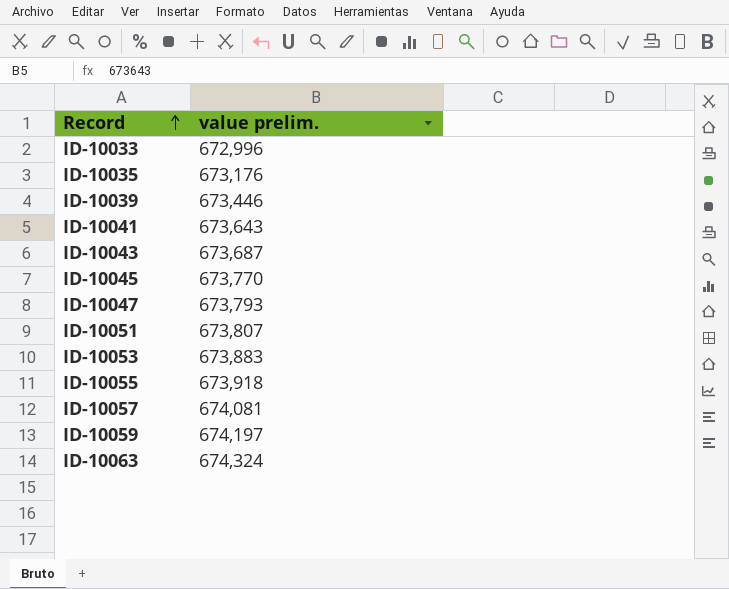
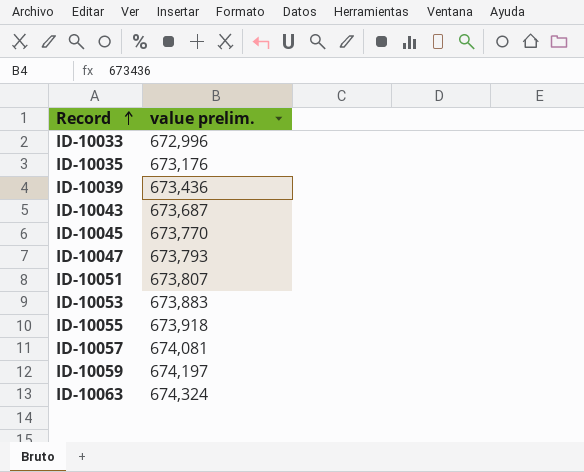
row ID-10041: 673,643 -> none
ID-10039 | value prelim.: 673,446 -> 673,436

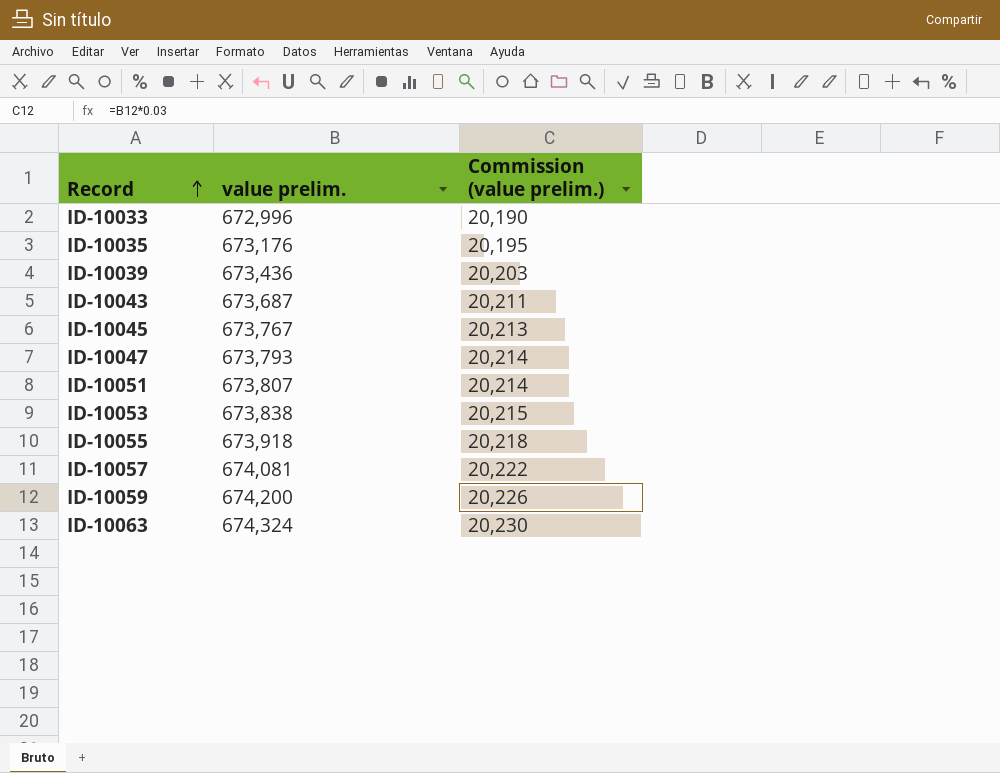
column Commission (value prelim.) | formula: none -> [value prelim.] * 0.03
ID-10045 | value prelim.: 673,770 -> 673,767
ID-10053 | value prelim.: 673,883 -> 673,838
ID-10059 | value prelim.: 674,197 -> 674,200

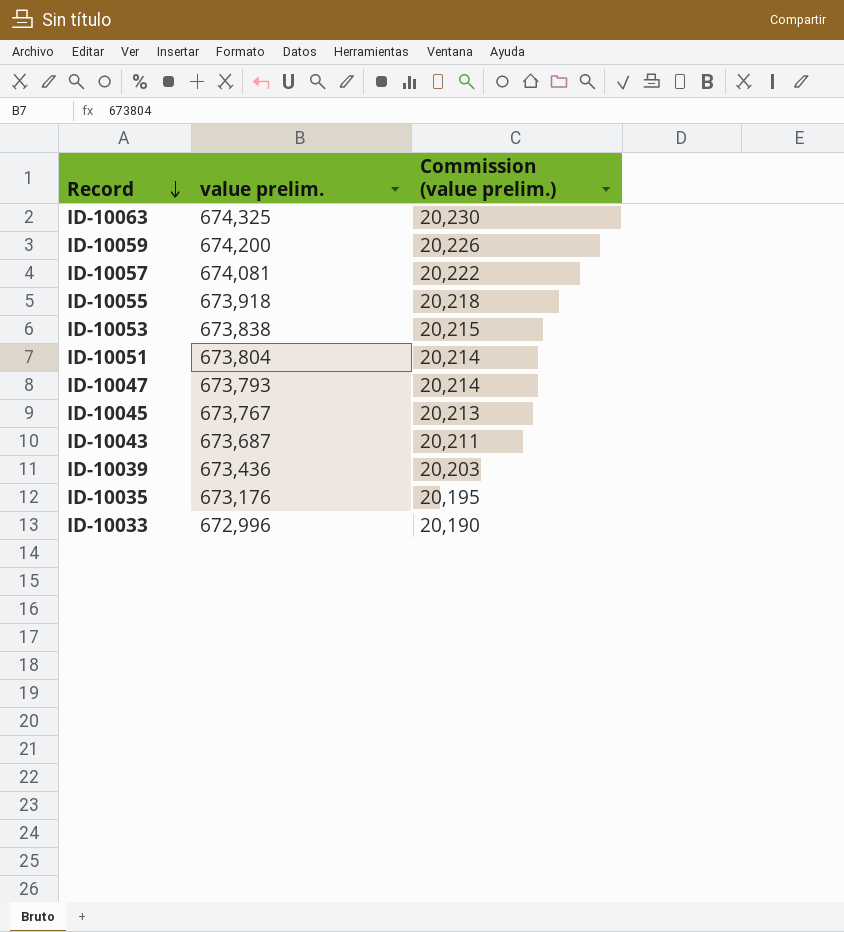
row order: Record ascending -> Record descending
ID-10063 | value prelim.: 674,324 -> 674,325
ID-10051 | value prelim.: 673,807 -> 673,804

